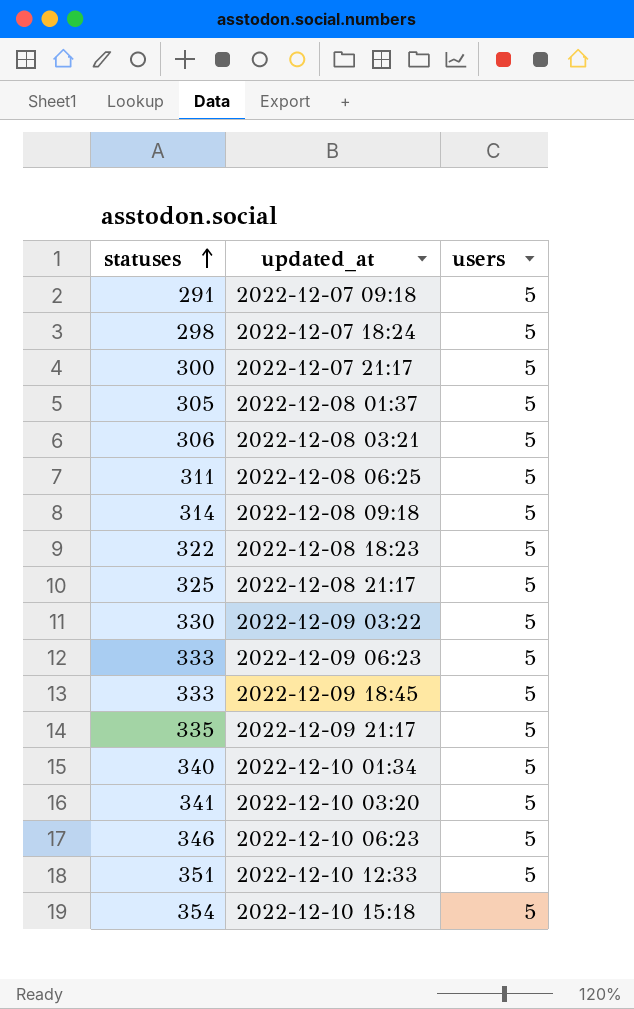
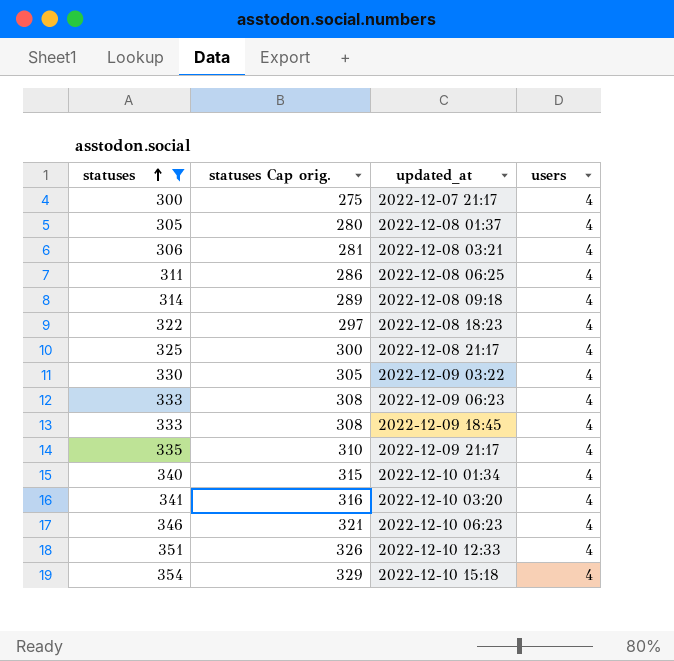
filter: none -> statuses >= 300
column statuses Cap orig. | formula: none -> [statuses] - 25
2022-12-07 21:17 | users: 5 -> 4
2022-12-08 01:37 | users: 5 -> 4
2022-12-08 03:21 | users: 5 -> 4
2022-12-08 06:25 | users: 5 -> 4
2022-12-08 09:18 | users: 5 -> 4
2022-12-08 18:23 | users: 5 -> 4
2022-12-08 21:17 | users: 5 -> 4
2022-12-09 03:22 | users: 5 -> 4
2022-12-09 06:23 | users: 5 -> 4
2022-12-09 18:45 | users: 5 -> 4
2022-12-09 21:17 | users: 5 -> 4
2022-12-10 01:34 | users: 5 -> 4
2022-12-10 03:20 | users: 5 -> 4
2022-12-10 06:23 | users: 5 -> 4
2022-12-10 12:33 | users: 5 -> 4
2022-12-10 15:18 | users: 5 -> 4

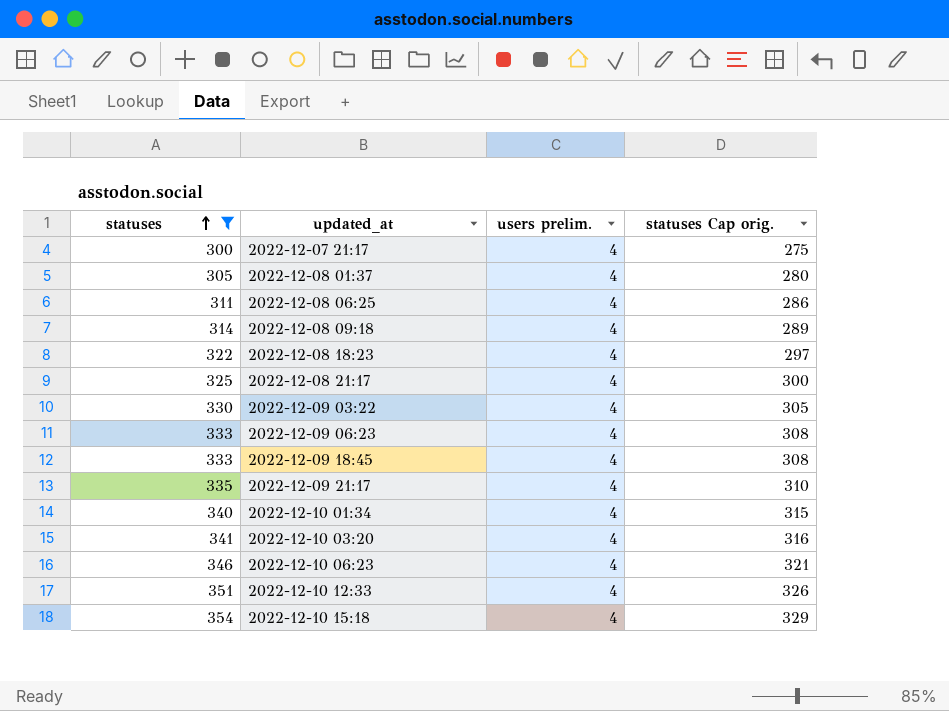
column name: users -> users prelim.
column statuses Cap orig. | position: 2 -> 4
row 2022-12-08 03:21: 306 | 281 | 4 -> none

